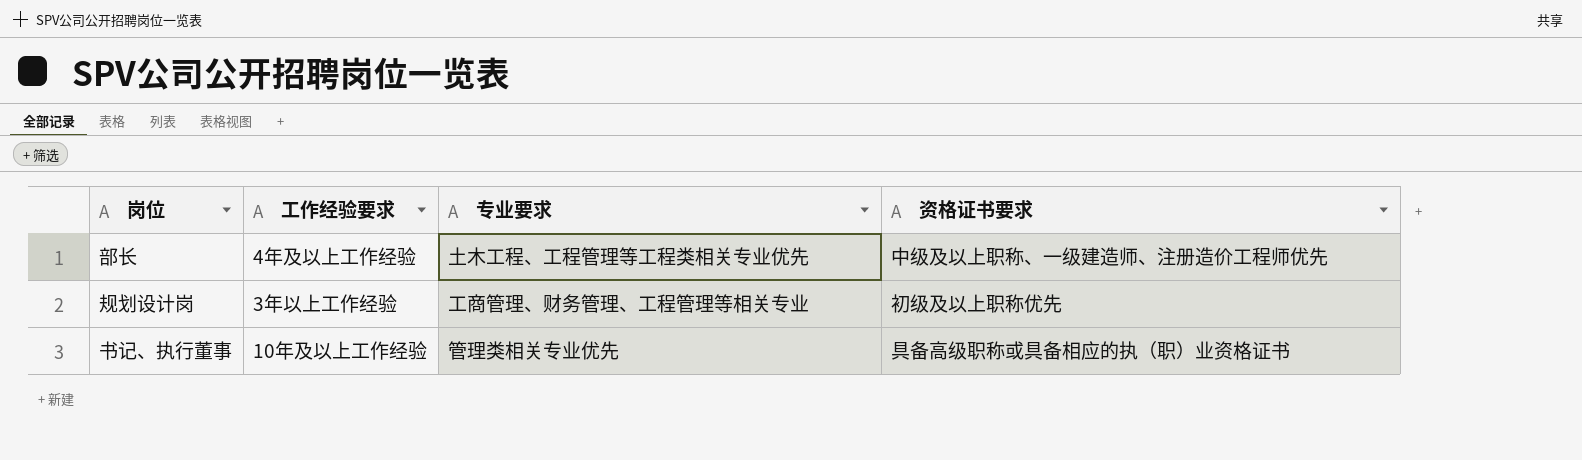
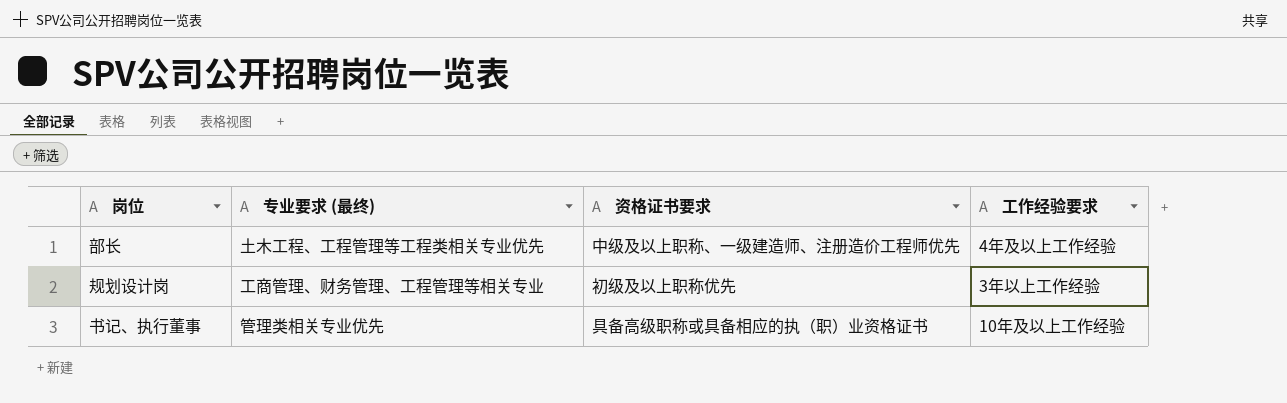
column name: 专业要求 -> 专业要求 (最终)
column 工作经验要求 | position: 2 -> 4

